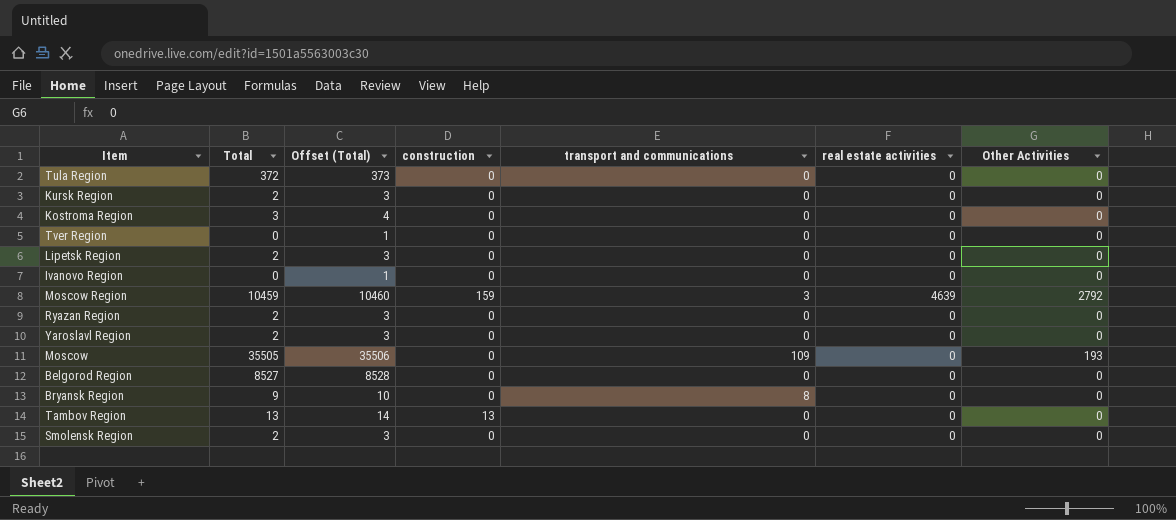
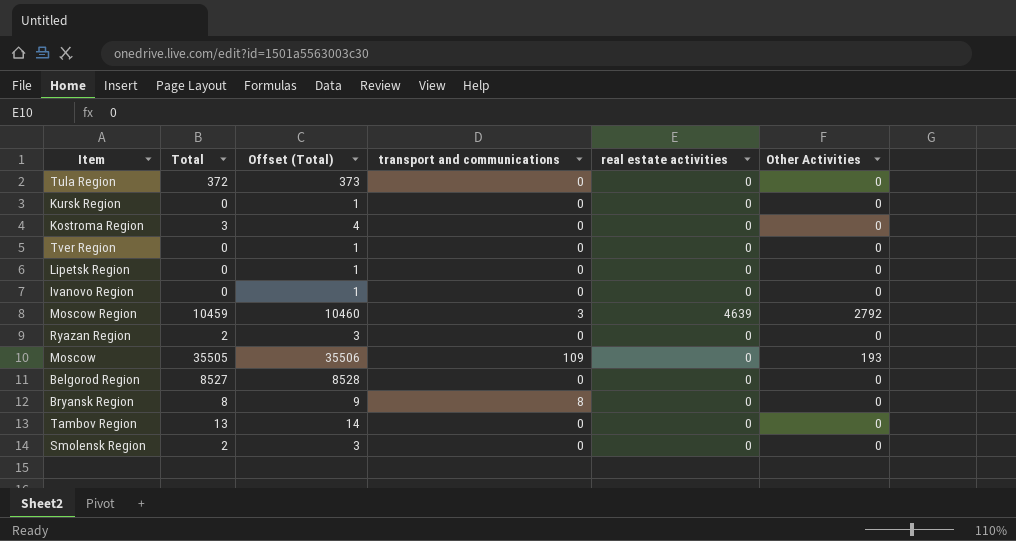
column construction | position: 4 -> none
row Yaroslavl Region: 2 | 3 | 0 | 0 | 0 | 0 -> none
Kursk Region | Total: 2 -> 0
Kursk Region | Offset (Total): 3 -> 1
Lipetsk Region | Total: 2 -> 0
Lipetsk Region | Offset (Total): 3 -> 1
Bryansk Region | Total: 9 -> 8
Bryansk Region | Offset (Total): 10 -> 9

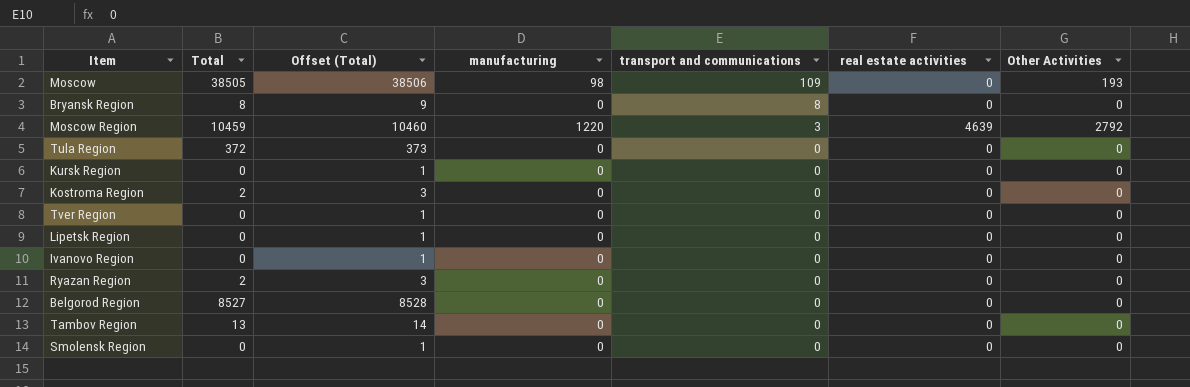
row order: none -> transport and communications descending
column manufacturing | position: none -> 4
Moscow | Total: 35505 -> 38505
Moscow | Offset (Total): 35506 -> 38506
Kostroma Region | Total: 3 -> 2
Kostroma Region | Offset (Total): 4 -> 3
Smolensk Region | Total: 2 -> 0
Smolensk Region | Offset (Total): 3 -> 1

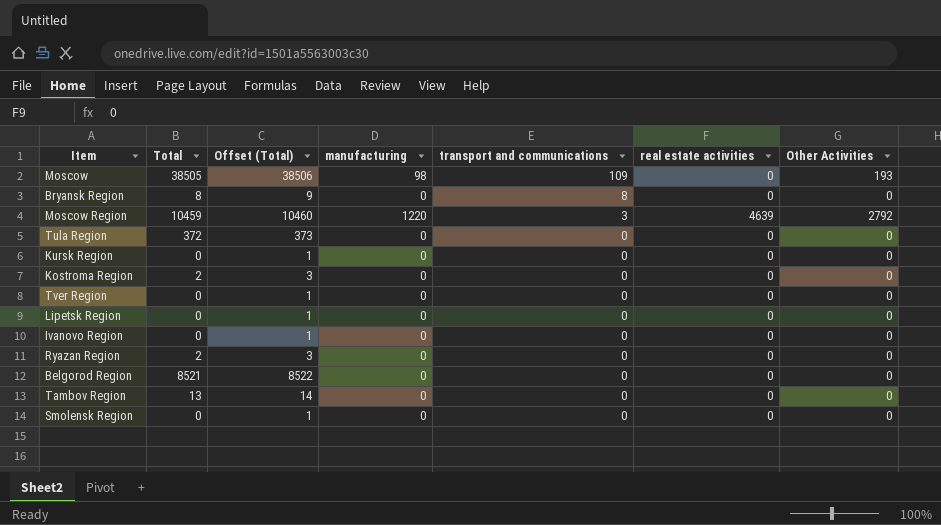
Belgorod Region | Total: 8527 -> 8521
Belgorod Region | Offset (Total): 8528 -> 8522

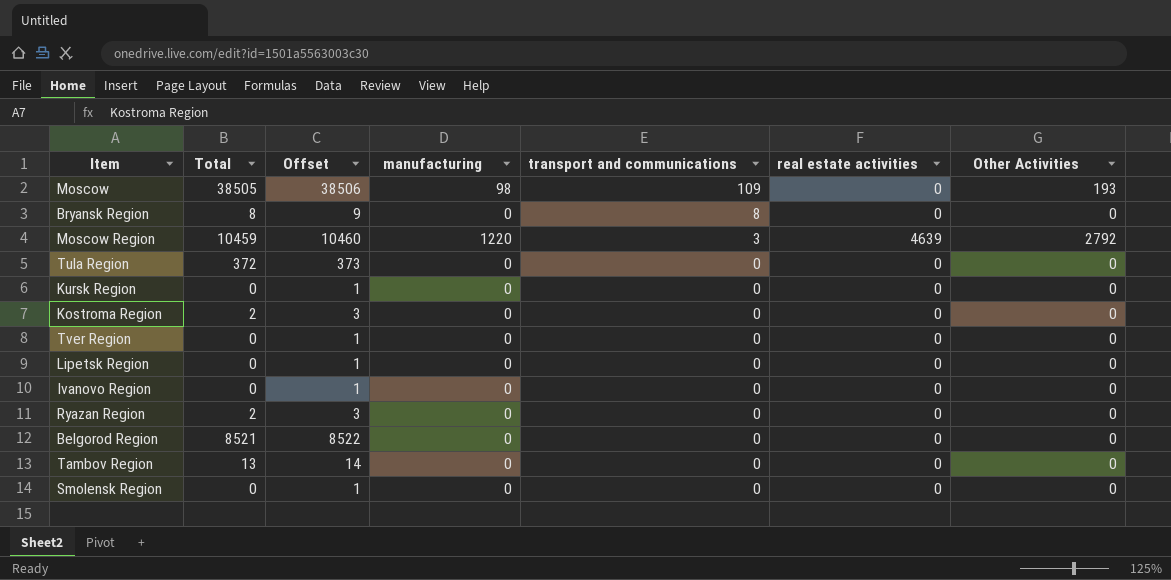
column name: Offset (Total) -> Offset

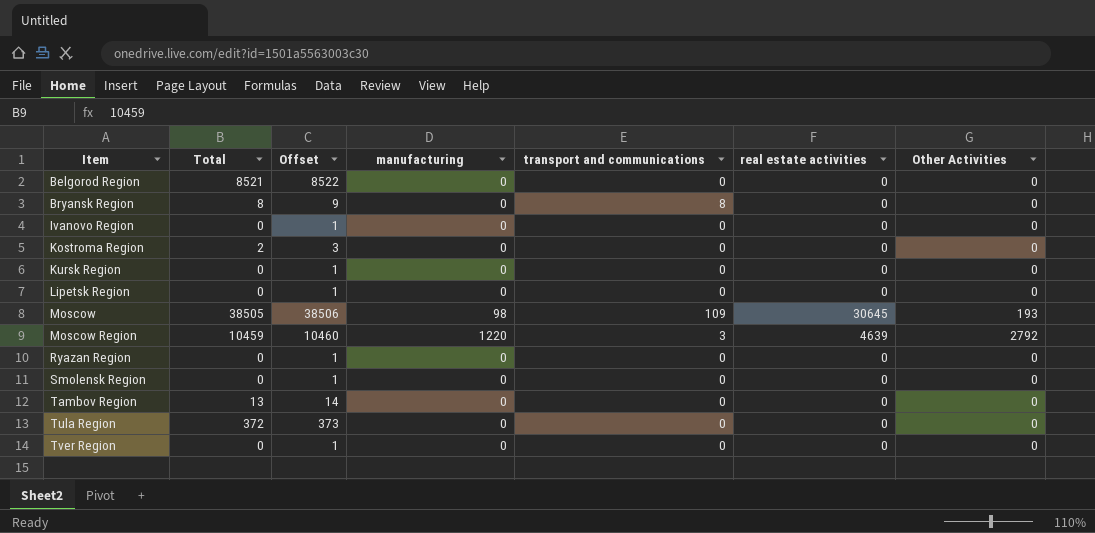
row order: transport and communications descending -> Item ascending
Moscow | real estate activities: 0 -> 30645
Ryazan Region | Total: 2 -> 0
Ryazan Region | Offset: 3 -> 1

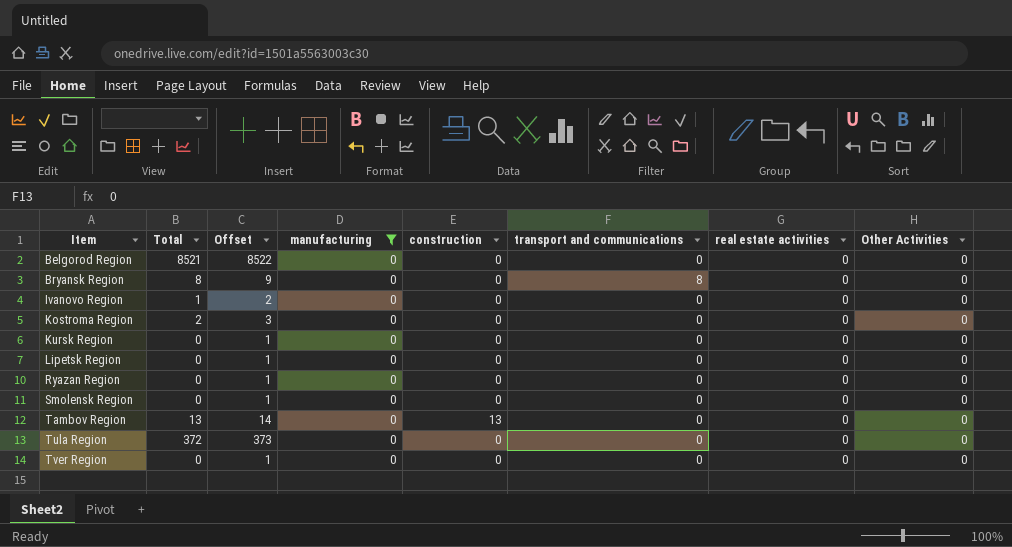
filter: none -> manufacturing = 0
column construction | position: none -> 5
Ivanovo Region | Total: 0 -> 1
Ivanovo Region | Offset: 1 -> 2

